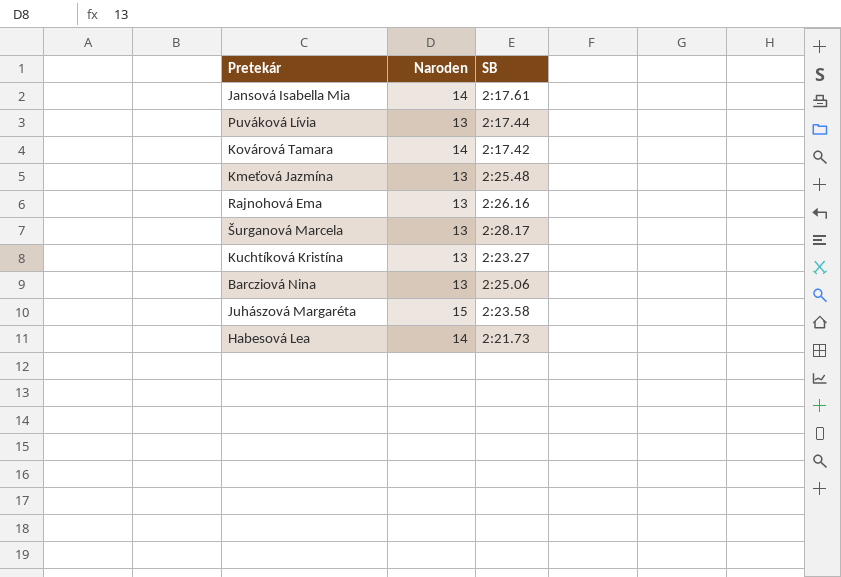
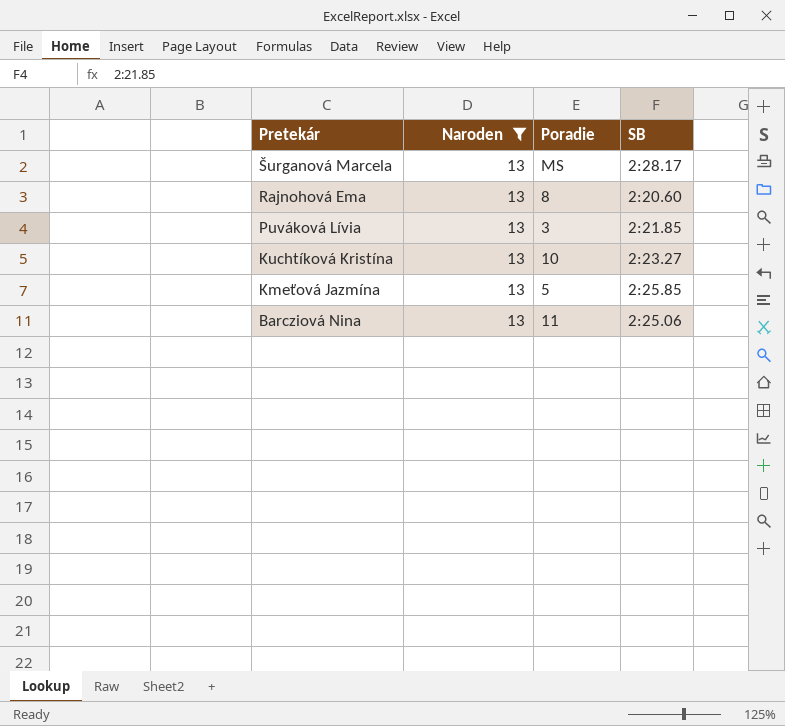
filter: none -> Naroden = 13
row order: none -> Pretekár descending
column Poradie | position: none -> 3
Rajnohová Ema | SB: 2:26.16 -> 2:20.60
Puváková Lívia | SB: 2:17.44 -> 2:21.85
Kmeťová Jazmína | SB: 2:25.48 -> 2:25.85

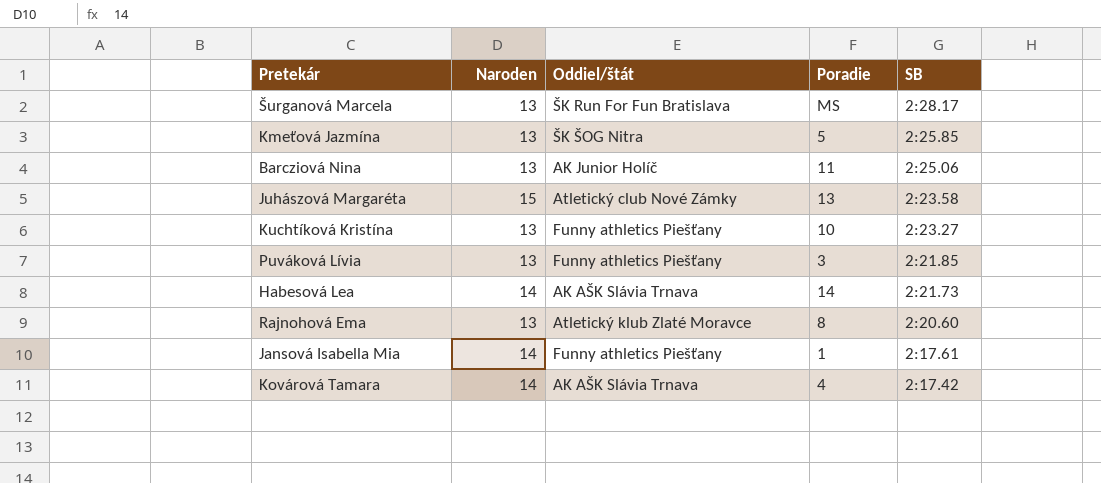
filter: Naroden = 13 -> none
row order: Pretekár descending -> SB descending
column Oddiel/štát | position: none -> 3

